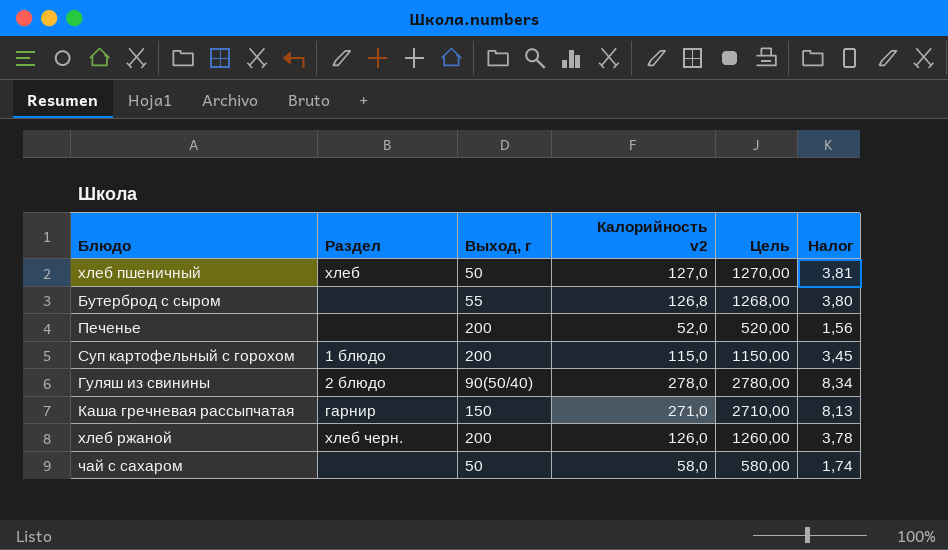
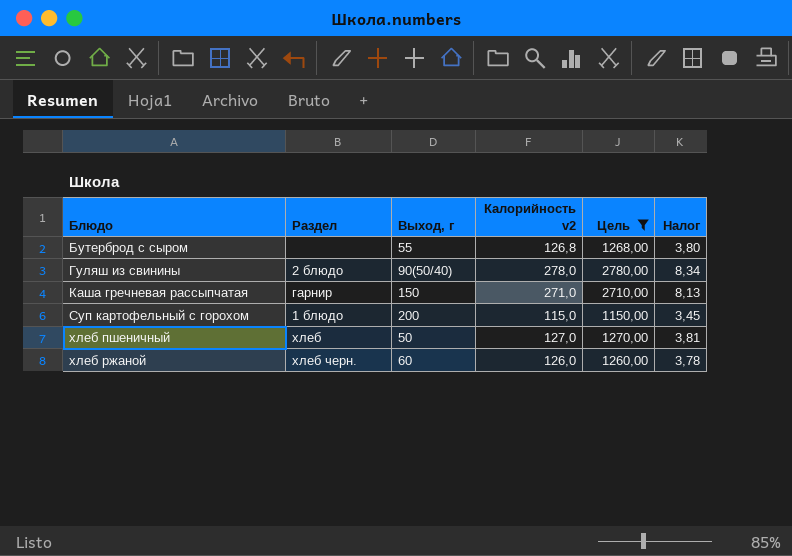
filter: none -> Цель >= 1150,00
row order: none -> Блюдо ascending
хлеб ржаной | Выход, г: 200 -> 60

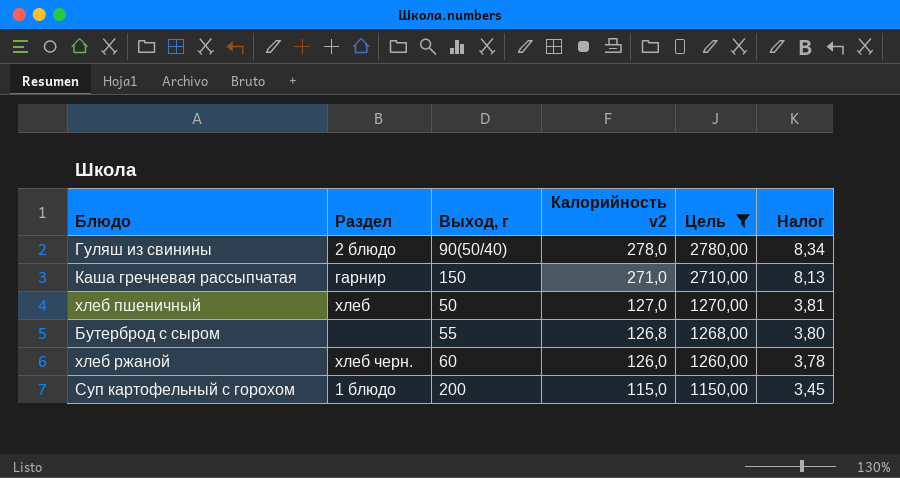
row order: Блюдо ascending -> Калорийность v2 descending

